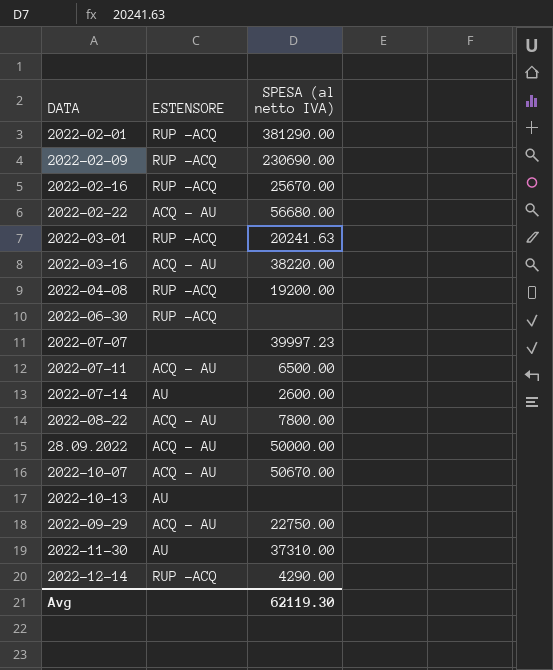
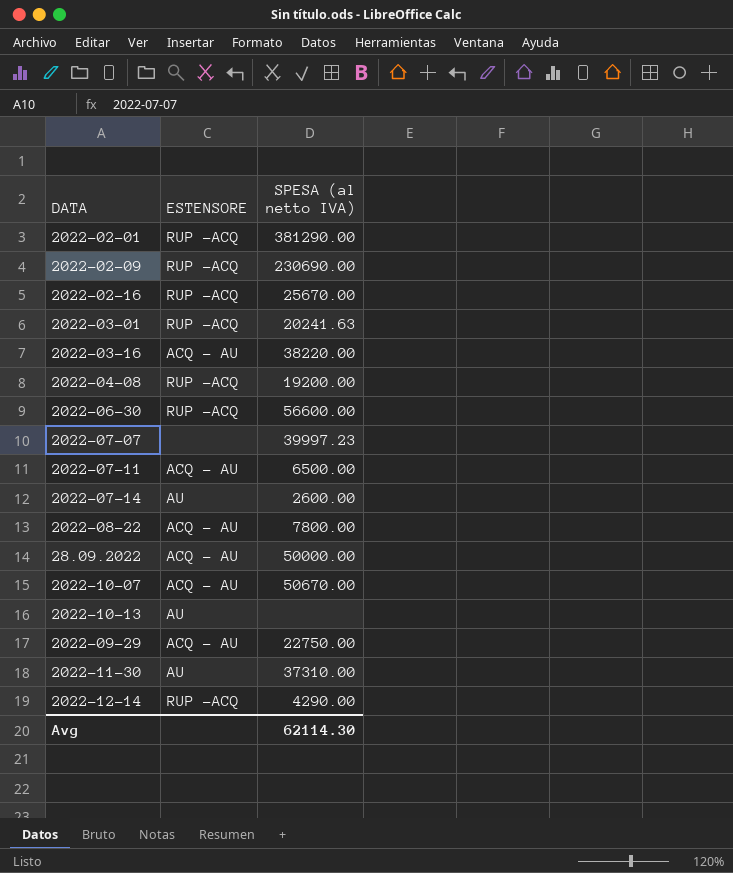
row 2022-02-22: ACQ - AU | 56680.00 -> none
2022-06-30 | SPESA (al netto IVA): none -> 56600.00
Avg | SPESA (al netto IVA): 62119.30 -> 62114.30

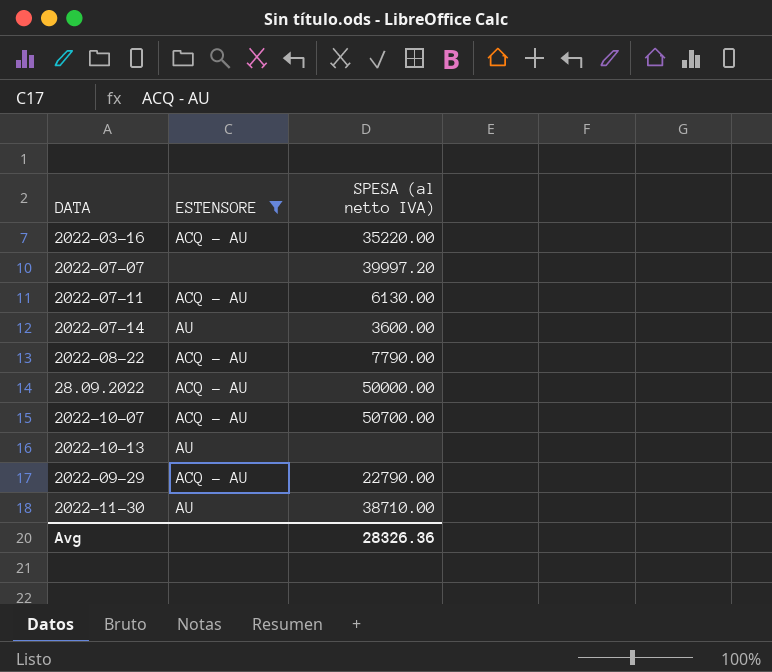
filter: none -> ESTENSORE != RUP -ACQ
2022-03-16 | SPESA (al netto IVA): 38220.00 -> 35220.00
2022-07-07 | SPESA (al netto IVA): 39997.23 -> 39997.20
2022-07-11 | SPESA (al netto IVA): 6500.00 -> 6130.00
2022-07-14 | SPESA (al netto IVA): 2600.00 -> 3600.00
2022-08-22 | SPESA (al netto IVA): 7800.00 -> 7790.00
2022-10-07 | SPESA (al netto IVA): 50670.00 -> 50700.00
2022-09-29 | SPESA (al netto IVA): 22750.00 -> 22790.00
2022-11-30 | SPESA (al netto IVA): 37310.00 -> 38710.00
Avg | SPESA (al netto IVA): 62114.30 -> 28326.36

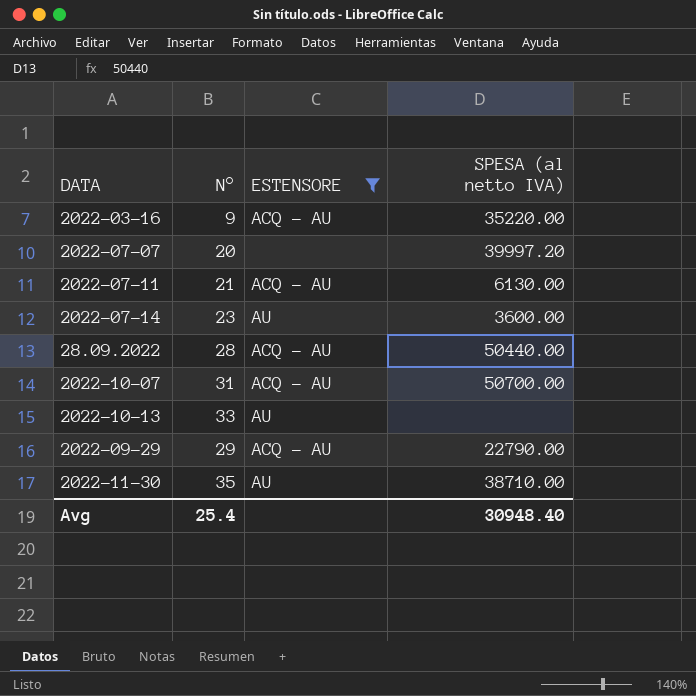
column N° | position: none -> 2
row 2022-08-22: ACQ - AU | 7790.00 -> none
28.09.2022 | SPESA (al netto IVA): 50000.00 -> 50440.00
Avg | SPESA (al netto IVA): 28326.36 -> 30948.40

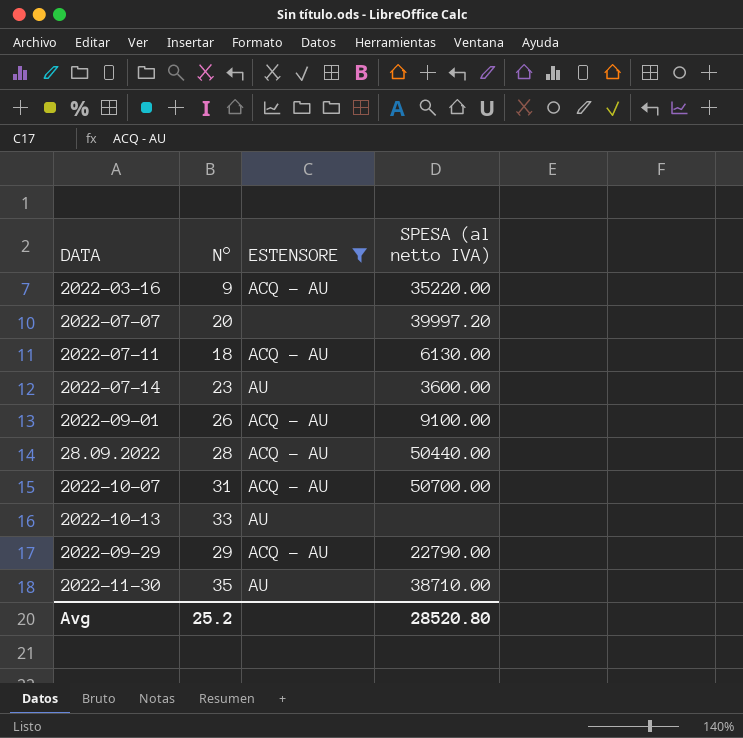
2022-07-11 | N°: 21 -> 18
row 2022-09-01: none -> 26 | ACQ - AU | 9100.00
Avg | N°: 25.4 -> 25.2
Avg | SPESA (al netto IVA): 30948.40 -> 28520.80

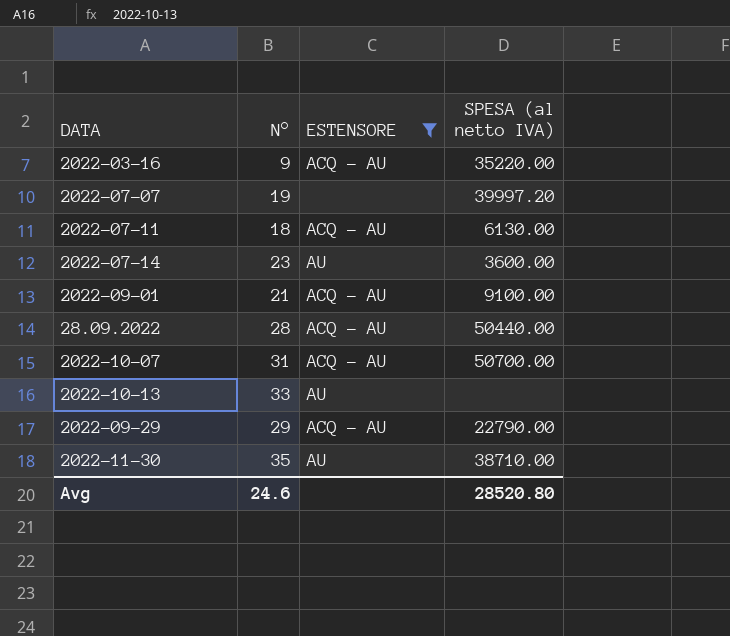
2022-07-07 | N°: 20 -> 19
2022-09-01 | N°: 26 -> 21
Avg | N°: 25.2 -> 24.6

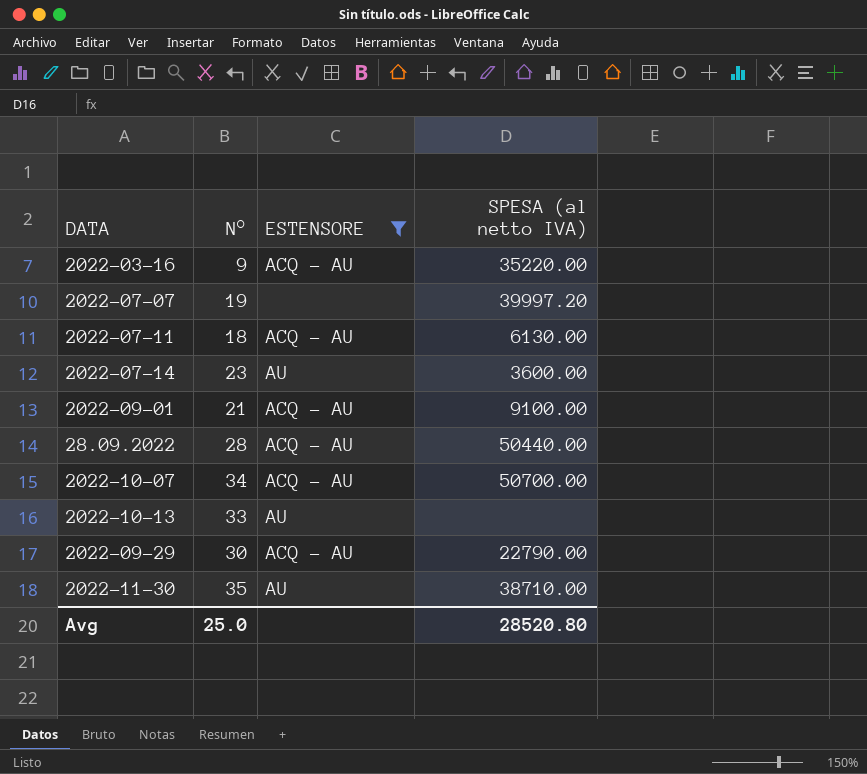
2022-10-07 | N°: 31 -> 34
2022-09-29 | N°: 29 -> 30
Avg | N°: 24.6 -> 25.0

